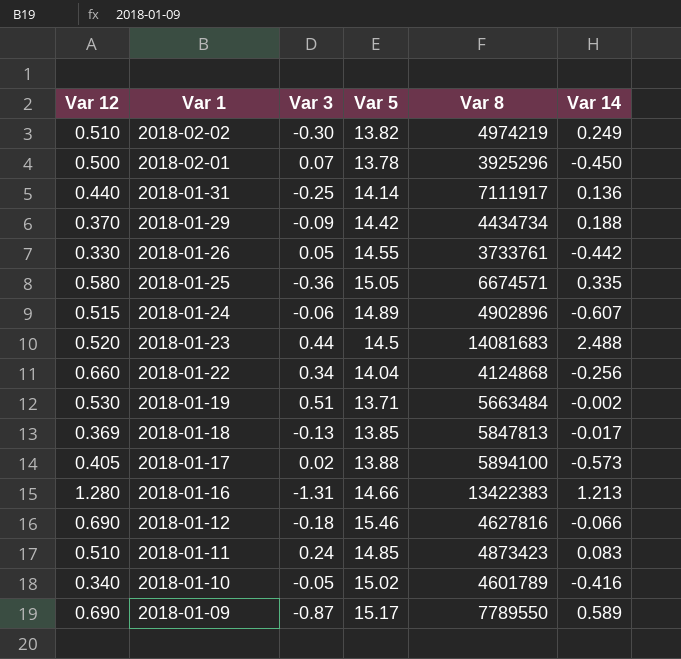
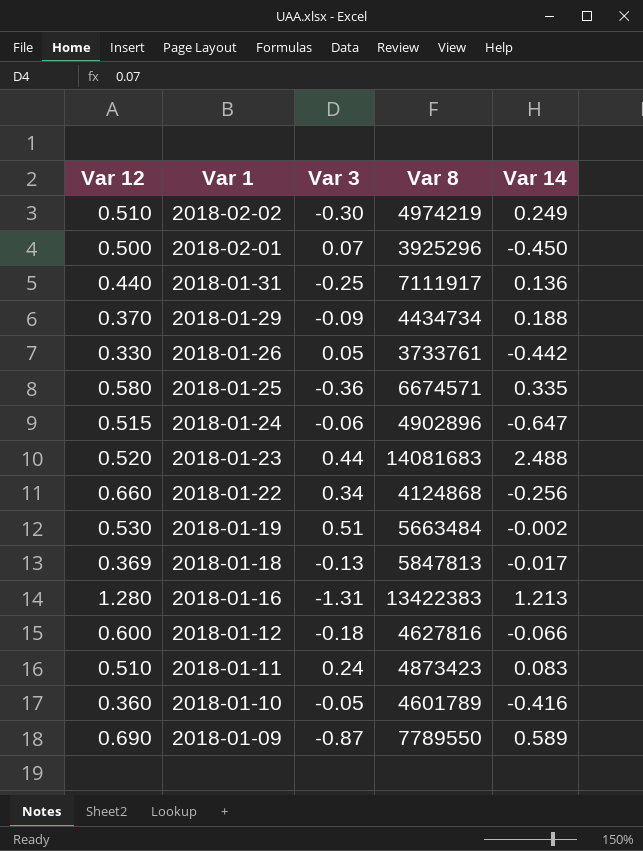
column Var 5 | position: 4 -> none
row 2018-01-17: 0.405 | 0.02 | 13.88 | 5894100 | -0.573 -> none
2018-01-24 | Var 14: -0.607 -> -0.647
2018-01-12 | Var 12: 0.690 -> 0.600
2018-01-10 | Var 12: 0.340 -> 0.360

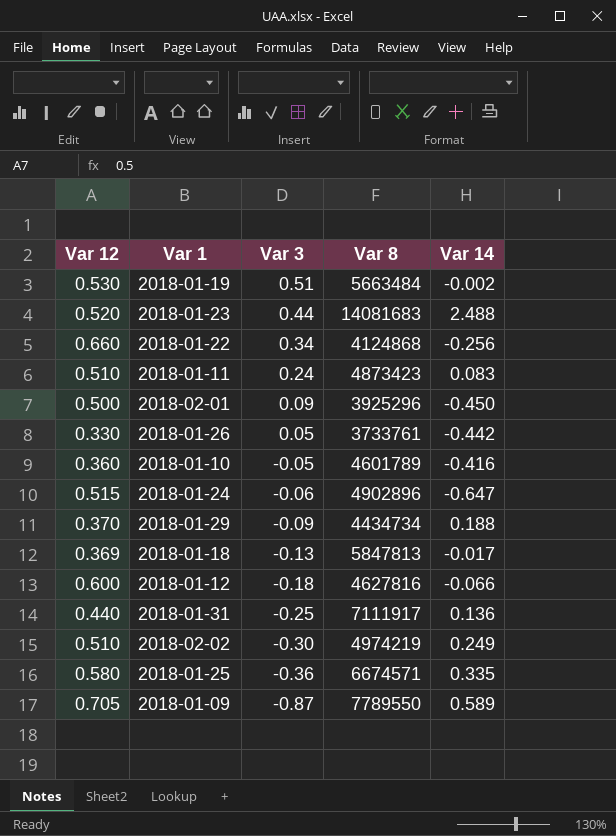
row order: Var 1 descending -> Var 3 descending
row 2018-01-16: 1.280 | -1.31 | 13422383 | 1.213 -> none
2018-02-01 | Var 3: 0.07 -> 0.09
2018-01-09 | Var 12: 0.690 -> 0.705

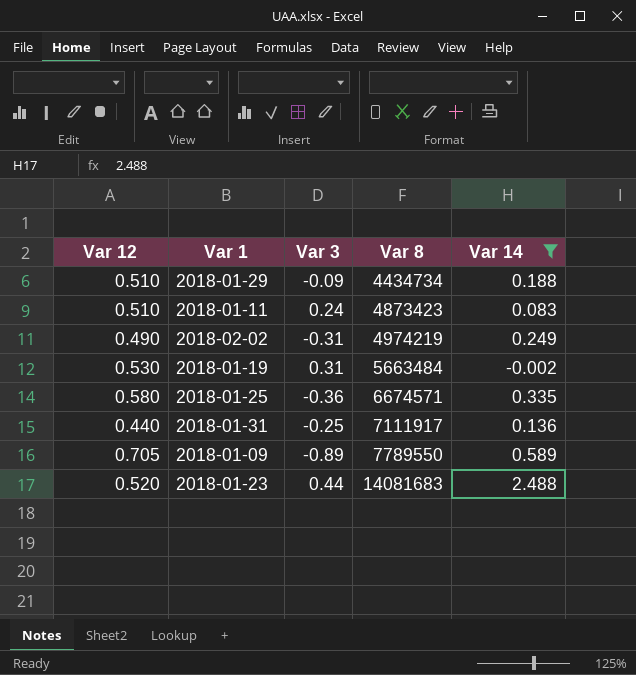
filter: none -> Var 14 >= -0.002
row order: Var 3 descending -> Var 8 ascending
2018-01-29 | Var 12: 0.370 -> 0.510
2018-02-02 | Var 12: 0.510 -> 0.490
2018-02-02 | Var 3: -0.30 -> -0.31
2018-01-19 | Var 3: 0.51 -> 0.31
2018-01-09 | Var 3: -0.87 -> -0.89

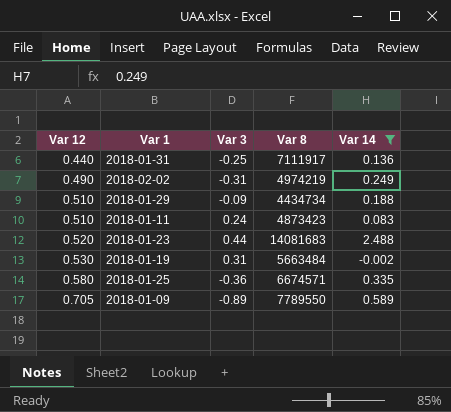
row order: Var 8 ascending -> Var 12 ascending

